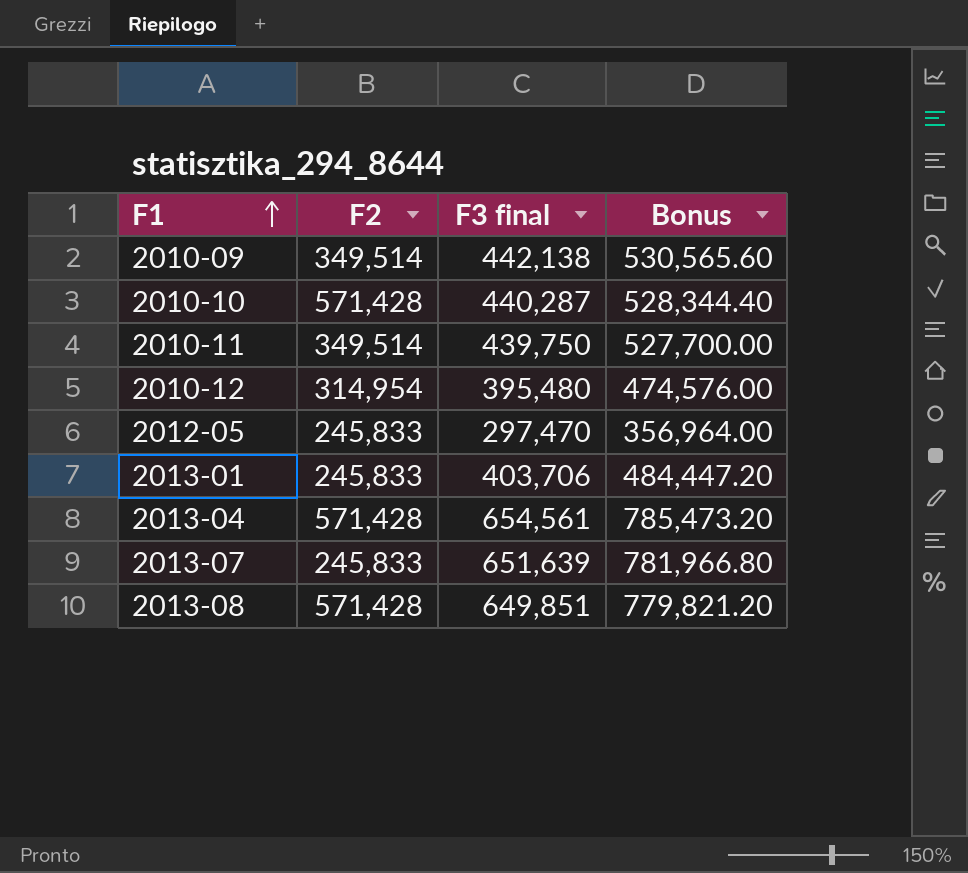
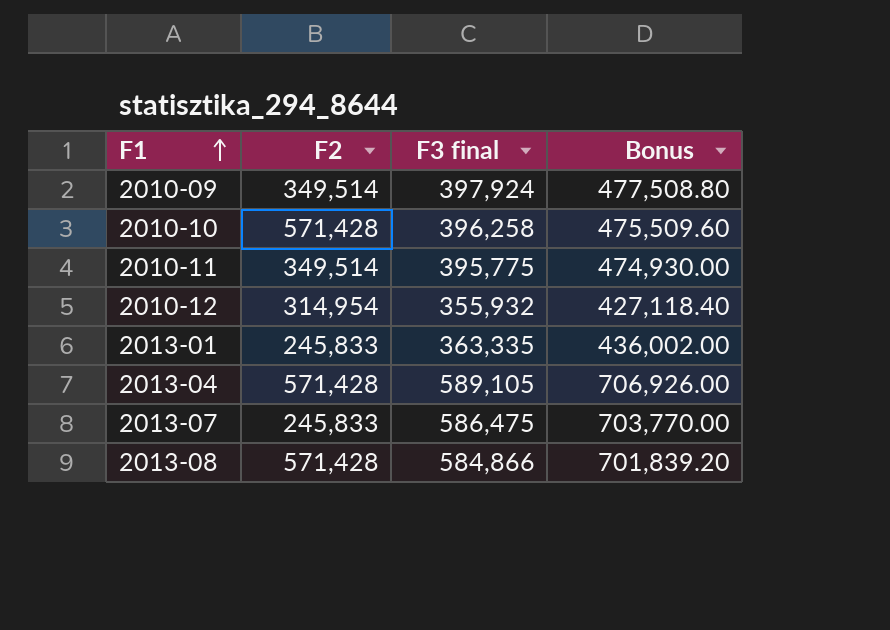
row 2012-05: 245,833 | 297,470 | 356,964.00 -> none
2010-09 | F3 final: 442,138 -> 397,924
2010-09 | Bonus: 530,565.60 -> 477,508.80
2010-10 | F3 final: 440,287 -> 396,258
2010-10 | Bonus: 528,344.40 -> 475,509.60
2010-11 | F3 final: 439,750 -> 395,775
2010-11 | Bonus: 527,700.00 -> 474,930.00
2010-12 | F3 final: 395,480 -> 355,932
2010-12 | Bonus: 474,576.00 -> 427,118.40
2013-01 | F3 final: 403,706 -> 363,335
2013-01 | Bonus: 484,447.20 -> 436,002.00
2013-04 | F3 final: 654,561 -> 589,105
2013-04 | Bonus: 785,473.20 -> 706,926.00
2013-07 | F3 final: 651,639 -> 586,475
2013-07 | Bonus: 781,966.80 -> 703,770.00
2013-08 | F3 final: 649,851 -> 584,866
2013-08 | Bonus: 779,821.20 -> 701,839.20

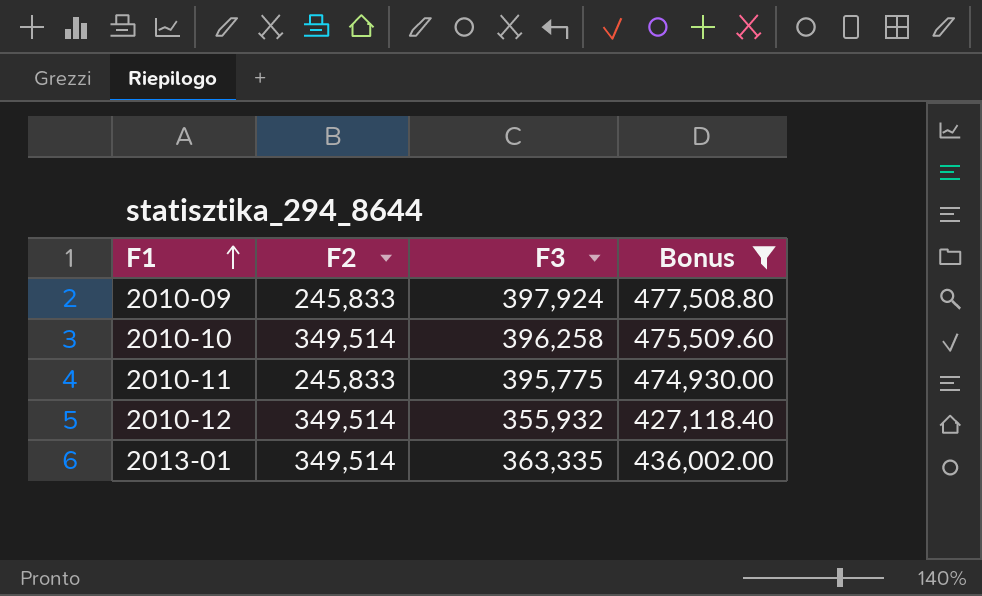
filter: none -> Bonus <= 477,508.80
column name: F3 final -> F3
2010-09 | F2: 349,514 -> 245,833
2010-10 | F2: 571,428 -> 349,514
2010-11 | F2: 349,514 -> 245,833
2010-12 | F2: 314,954 -> 349,514
2013-01 | F2: 245,833 -> 349,514

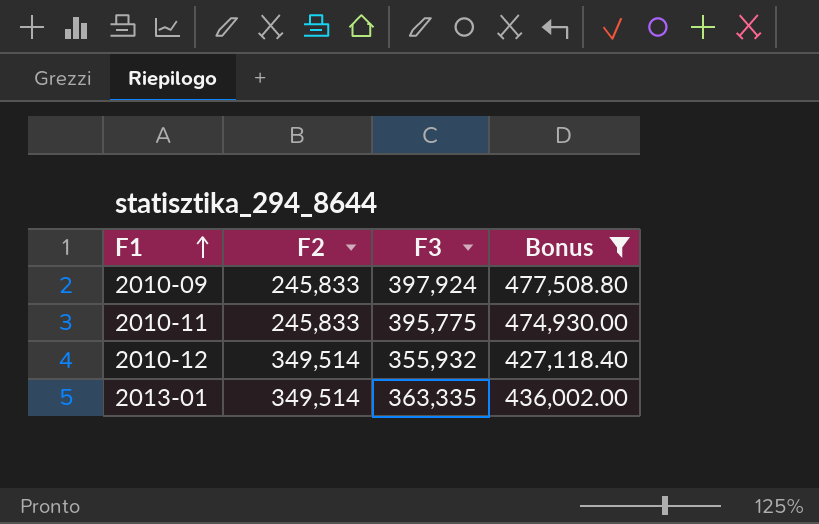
row 2010-10: 349,514 | 396,258 | 475,509.60 -> none

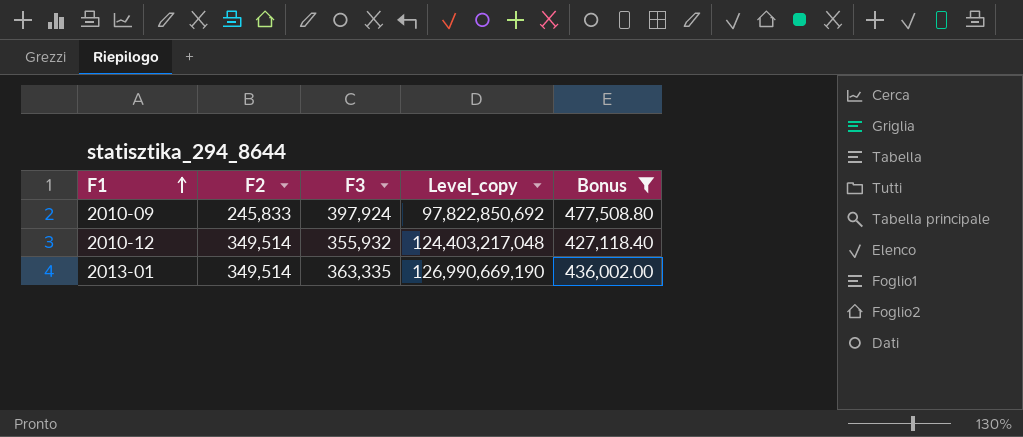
column Level_copy | formula: none -> [F2] * [F3]
row 2010-11: 245,833 | 395,775 | 474,930.00 -> none

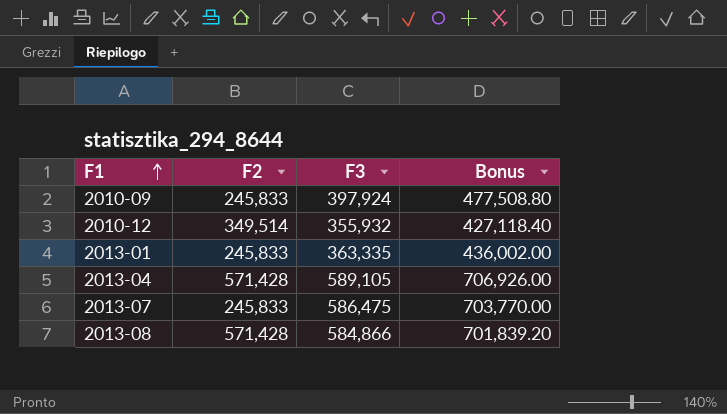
filter: Bonus <= 477,508.80 -> none
column Level_copy | formula: [F2] * [F3] -> none
2013-01 | F2: 349,514 -> 245,833

